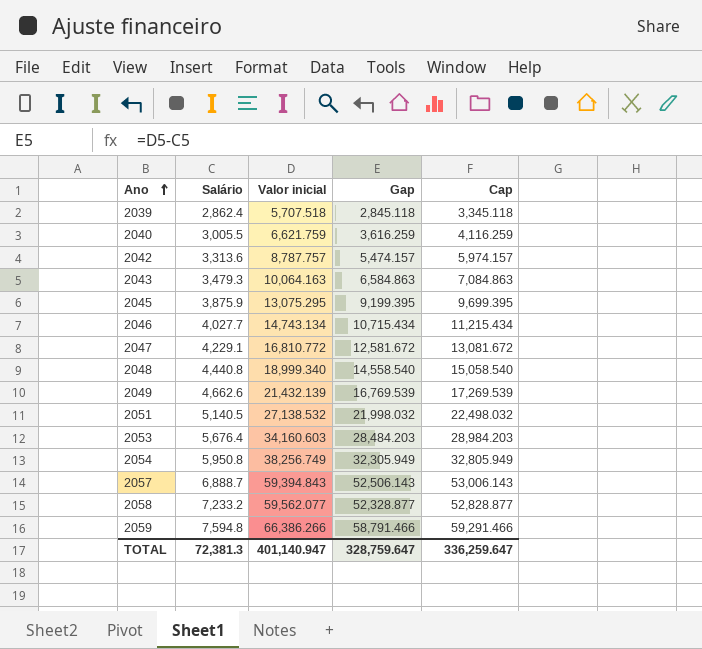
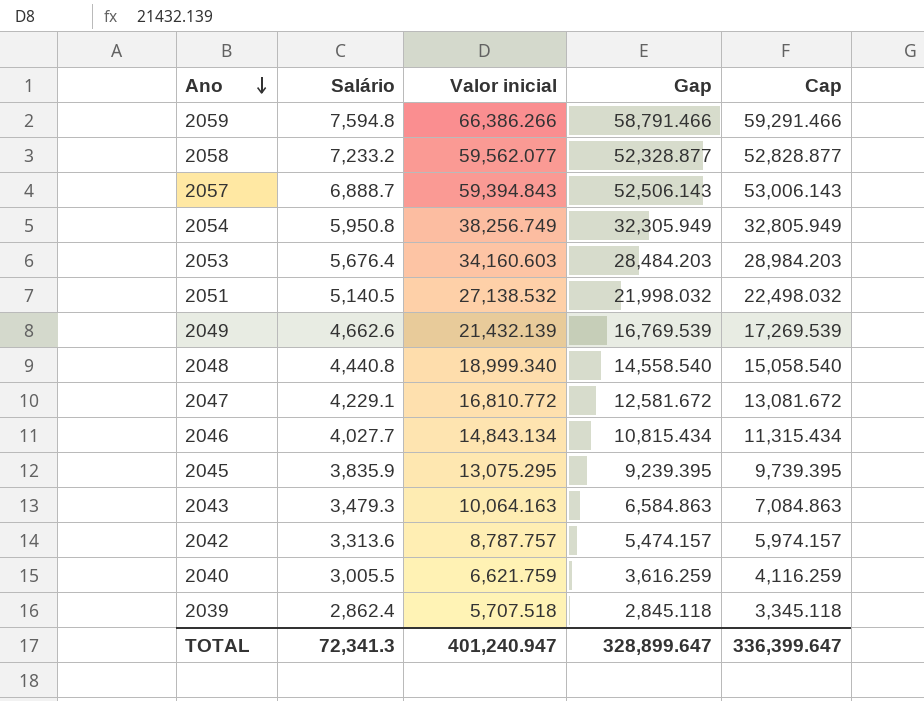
row order: Ano ascending -> Ano descending
2046 | Valor inicial: 14,743.134 -> 14,843.134
2046 | Gap: 10,715.434 -> 10,815.434
2046 | Cap: 11,215.434 -> 11,315.434
2045 | Salário: 3,875.9 -> 3,835.9
2045 | Gap: 9,199.395 -> 9,239.395
2045 | Cap: 9,699.395 -> 9,739.395
TOTAL | Salário: 72,381.3 -> 72,341.3
TOTAL | Valor inicial: 401,140.947 -> 401,240.947
TOTAL | Gap: 328,759.647 -> 328,899.647
TOTAL | Cap: 336,259.647 -> 336,399.647

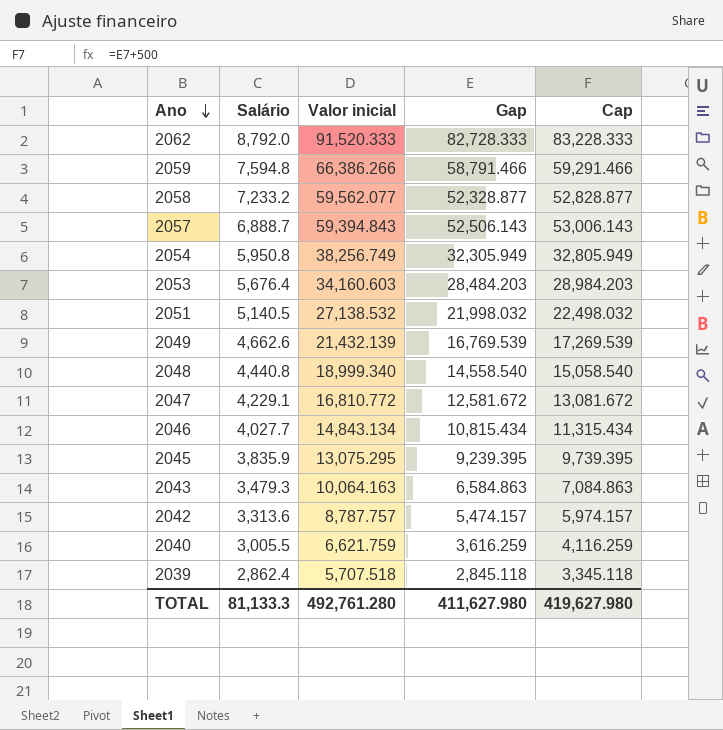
row 2062: none -> 8,792.0 | 91,520.333 | 82,728.333 | 83,228.333
TOTAL | Salário: 72,341.3 -> 81,133.3
TOTAL | Valor inicial: 401,240.947 -> 492,761.280
TOTAL | Gap: 328,899.647 -> 411,627.980
TOTAL | Cap: 336,399.647 -> 419,627.980

